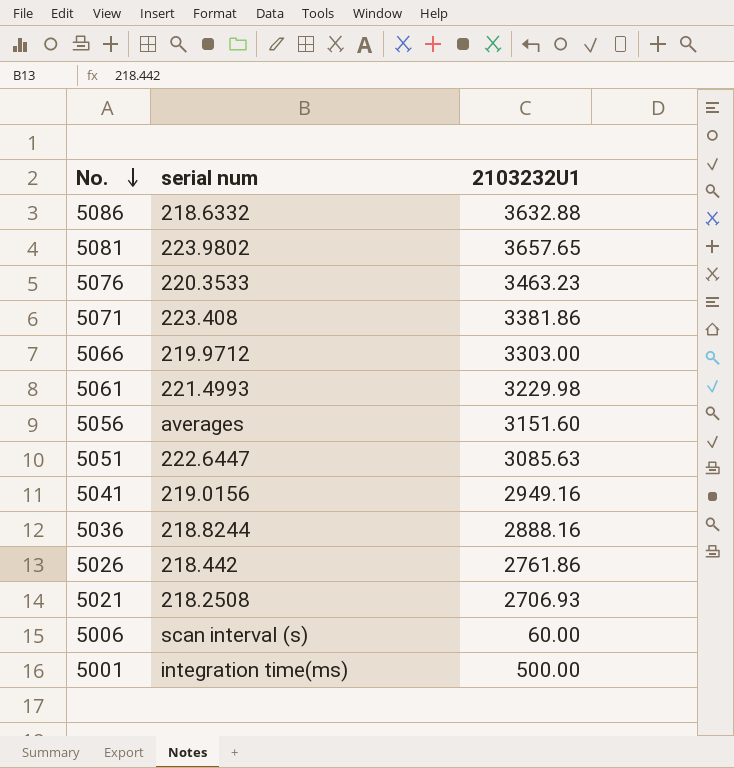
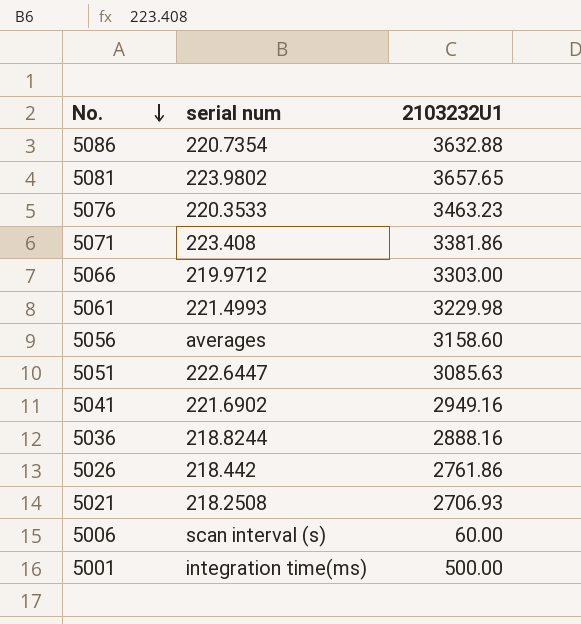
5086 | serial num: 218.6332 -> 220.7354
5056 | 2103232U1: 3151.60 -> 3158.60
5041 | serial num: 219.0156 -> 221.6902

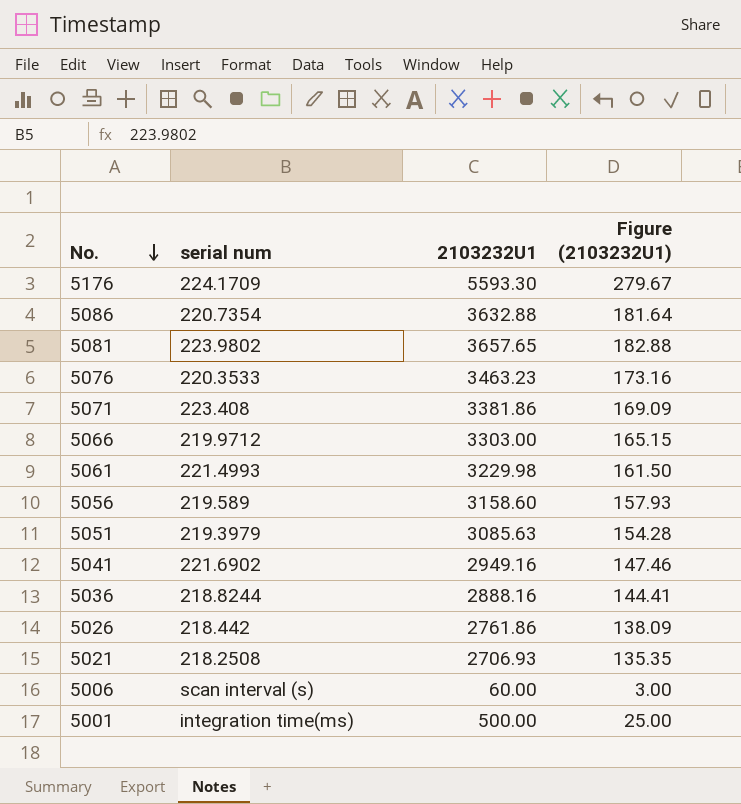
column Figure (2103232U1) | formula: none -> [2103232U1] * 0.05
row 5176: none -> 224.1709 | 5593.30 | 279.67
5056 | serial num: averages -> 219.589
5051 | serial num: 222.6447 -> 219.3979

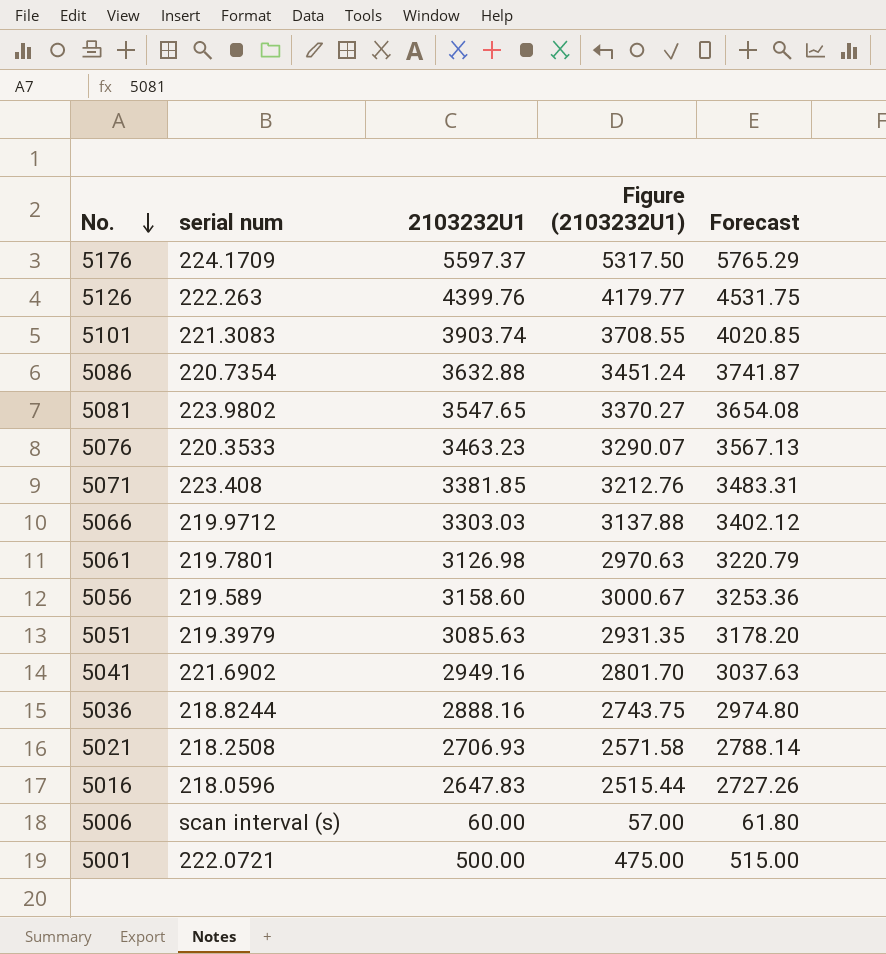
column Figure (2103232U1) | formula: [2103232U1] * 0.05 -> [2103232U1] * 0.95
column Forecast | formula: none -> [2103232U1] * 1.03
row 5026: 218.442 | 2761.86 | 138.09 -> none
5176 | 2103232U1: 5593.30 -> 5597.37
row 5126: none -> 222.263 | 4399.76 | 4179.77 | 4531.75
row 5101: none -> 221.3083 | 3903.74 | 3708.55 | 4020.85
5081 | 2103232U1: 3657.65 -> 3547.65
5071 | 2103232U1: 3381.86 -> 3381.85
5066 | 2103232U1: 3303.00 -> 3303.03
5061 | serial num: 221.4993 -> 219.7801
5061 | 2103232U1: 3229.98 -> 3126.98
row 5016: none -> 218.0596 | 2647.83 | 2515.44 | 2727.26
5001 | serial num: integration time(ms) -> 222.0721

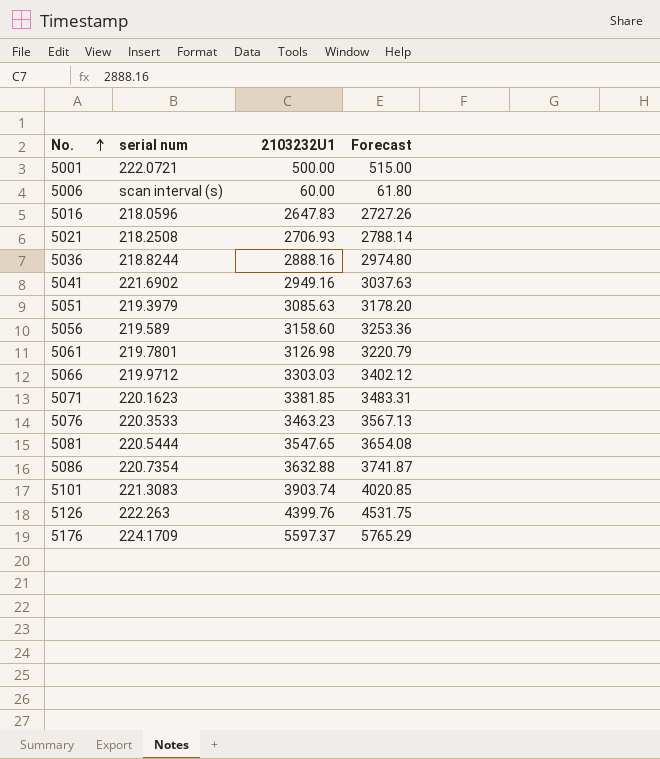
row order: No. descending -> No. ascending
column Figure (2103232U1) | formula: [2103232U1] * 0.95 -> none
5071 | serial num: 223.408 -> 220.1623
5081 | serial num: 223.9802 -> 220.5444

